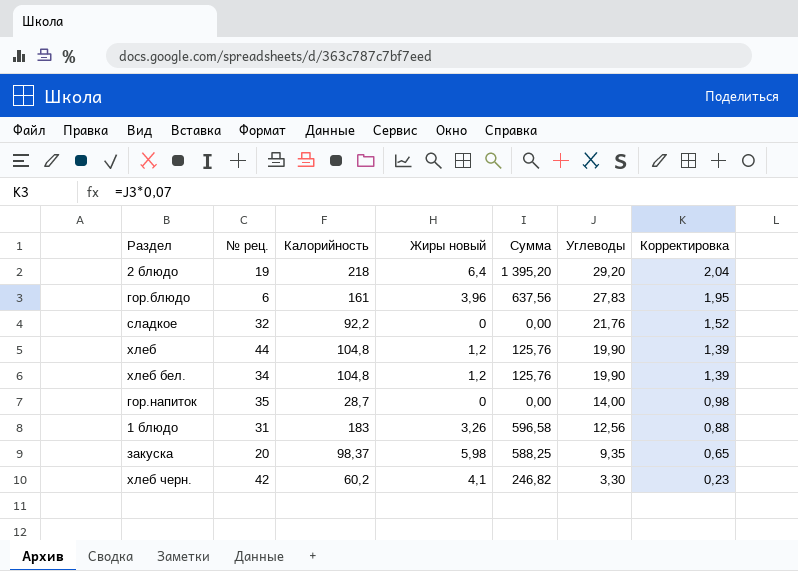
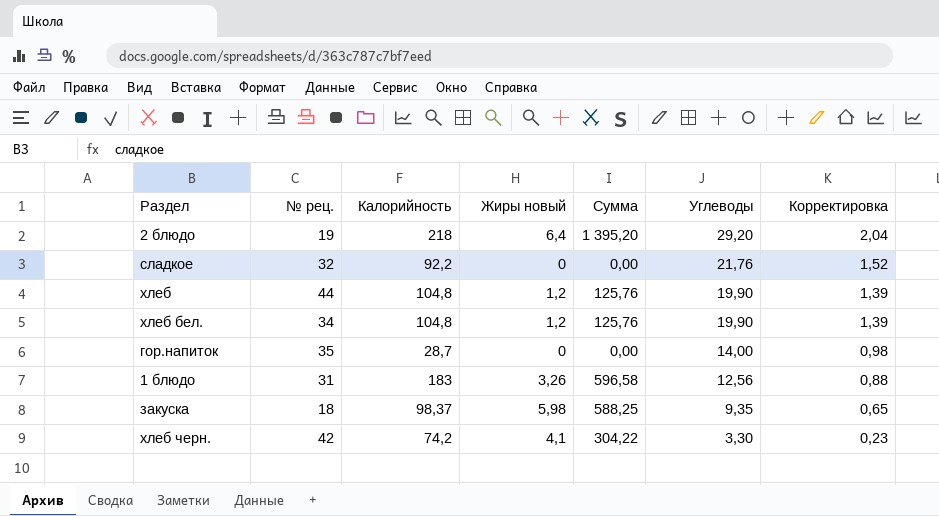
row гор.блюдо: 6 | 161 | 3,96 | 637,56 | 27,83 | 1,95 -> none
закуска | № рец.: 20 -> 18
хлеб черн. | Калорийность: 60,2 -> 74,2
хлеб черн. | Сумма: 246,82 -> 304,22

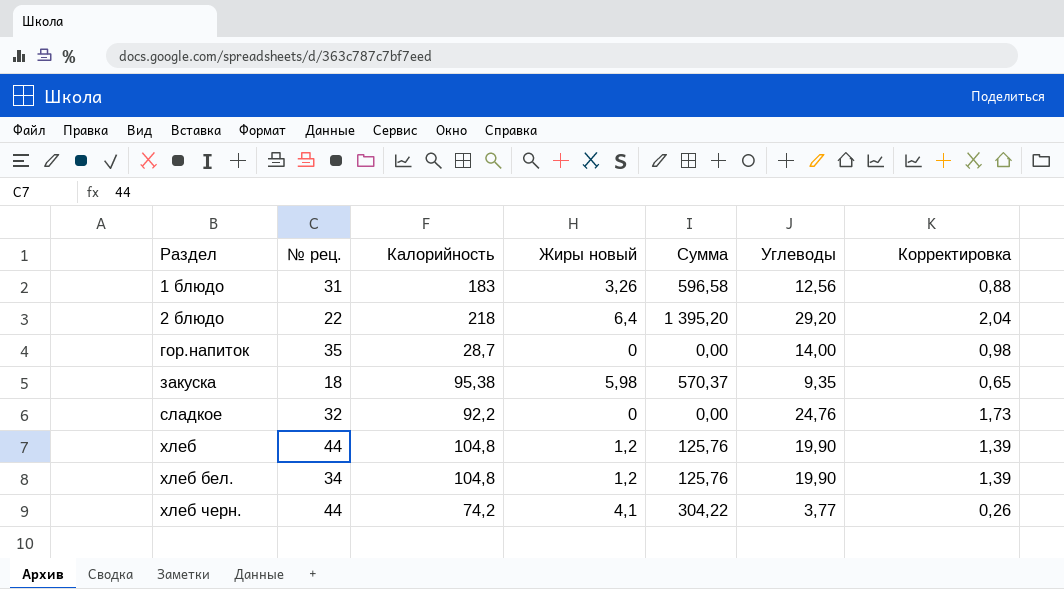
row order: Углеводы descending -> Раздел ascending
2 блюдо | № рец.: 19 -> 22
закуска | Калорийность: 98,37 -> 95,38
закуска | Сумма: 588,25 -> 570,37
сладкое | Углеводы: 21,76 -> 24,76
сладкое | Корректировка: 1,52 -> 1,73
хлеб черн. | № рец.: 42 -> 44
хлеб черн. | Углеводы: 3,30 -> 3,77
хлеб черн. | Корректировка: 0,23 -> 0,26

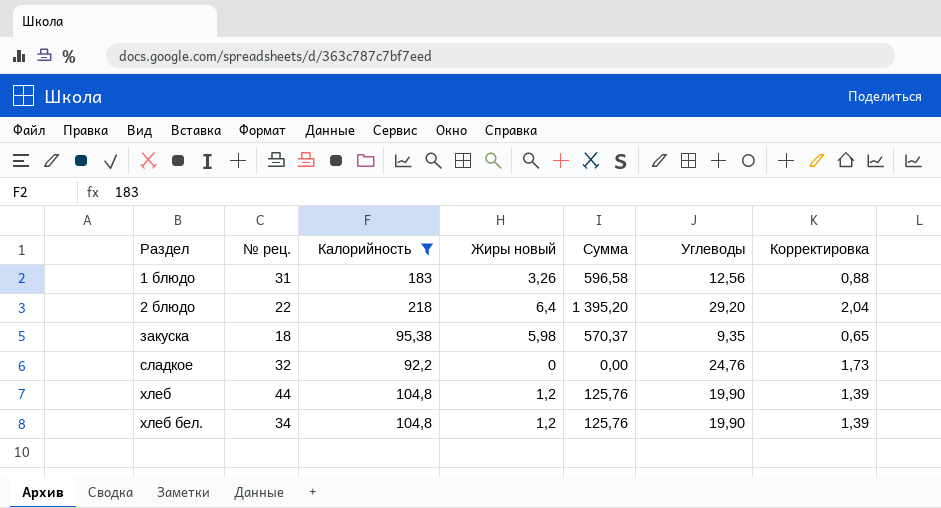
filter: none -> Калорийность >= 92,2

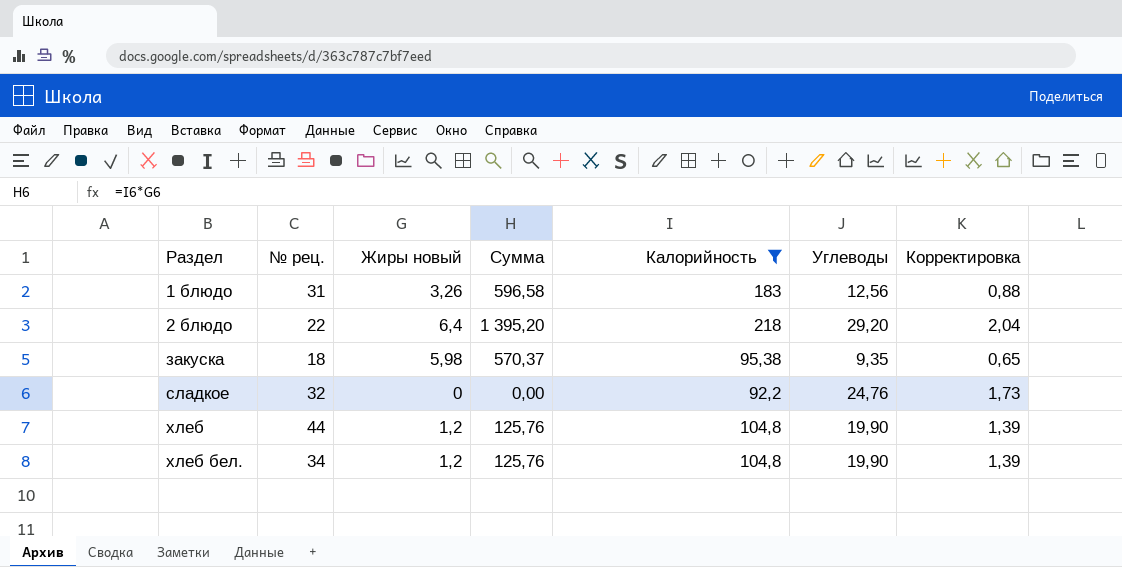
column Калорийность | position: 3 -> 5

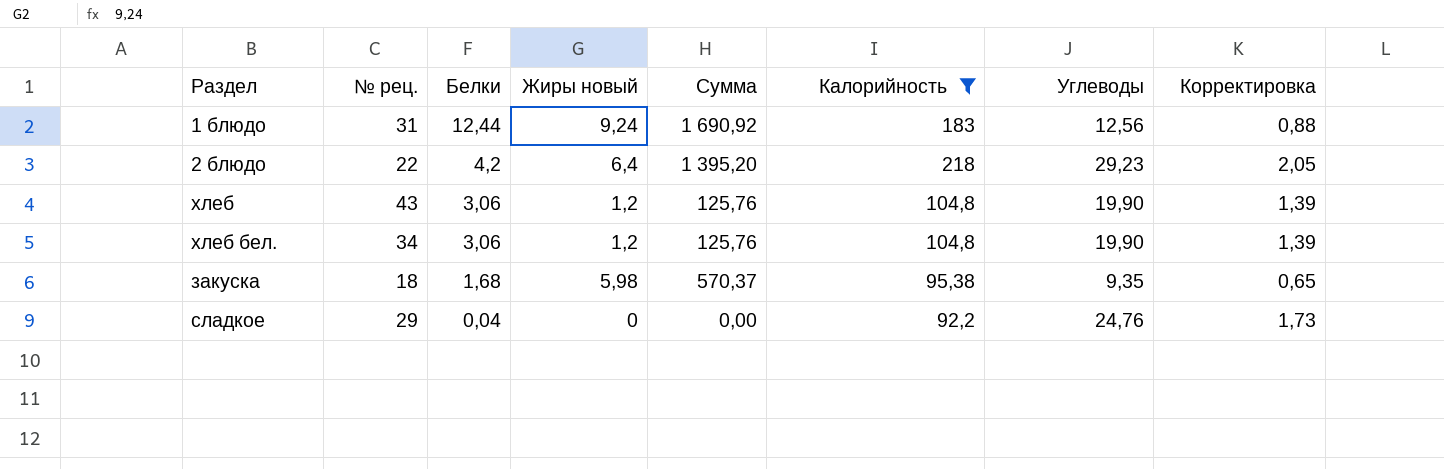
row order: Раздел ascending -> Белки descending
column Белки | position: none -> 3
1 блюдо | Жиры новый: 3,26 -> 9,24
1 блюдо | Сумма: 596,58 -> 1 690,92
2 блюдо | Углеводы: 29,20 -> 29,23
2 блюдо | Корректировка: 2,04 -> 2,05
хлеб | № рец.: 44 -> 43
сладкое | № рец.: 32 -> 29

